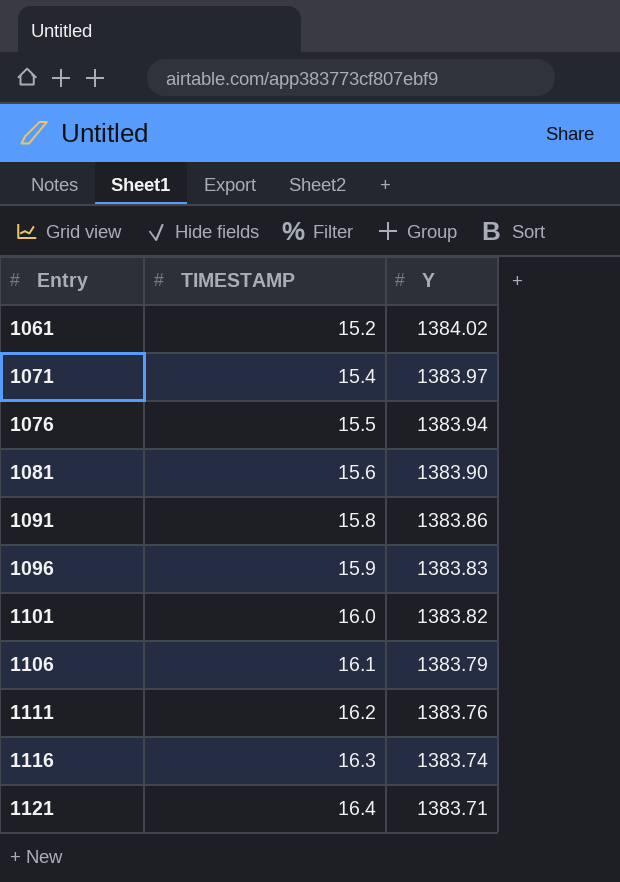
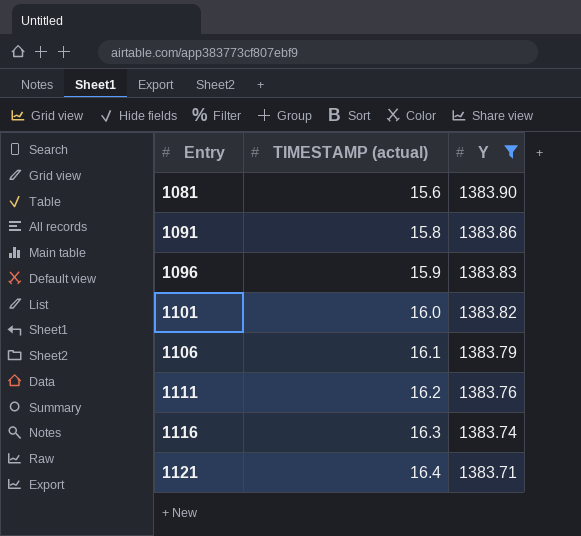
filter: none -> Y <= 1383.90
column name: TIMESTAMP -> TIMESTAMP (actual)

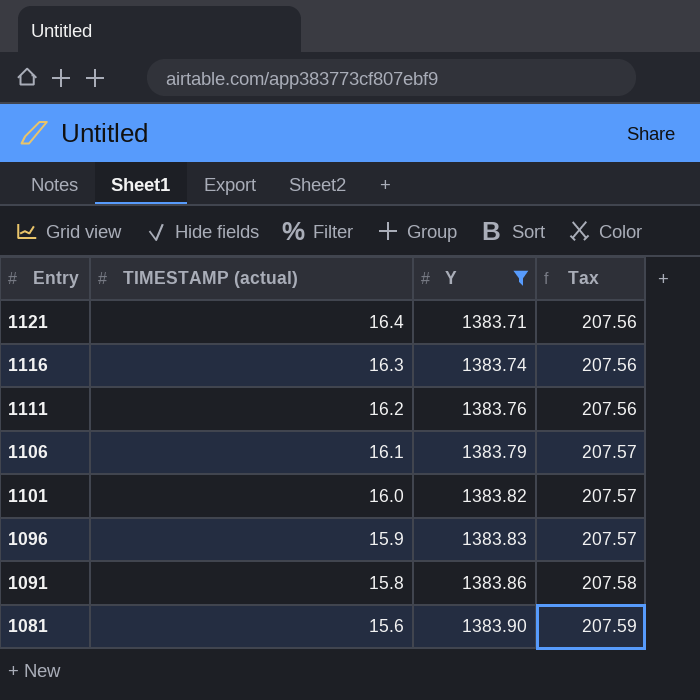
row order: Entry ascending -> Entry descending
column Tax | formula: none -> [Y] * 0.15

